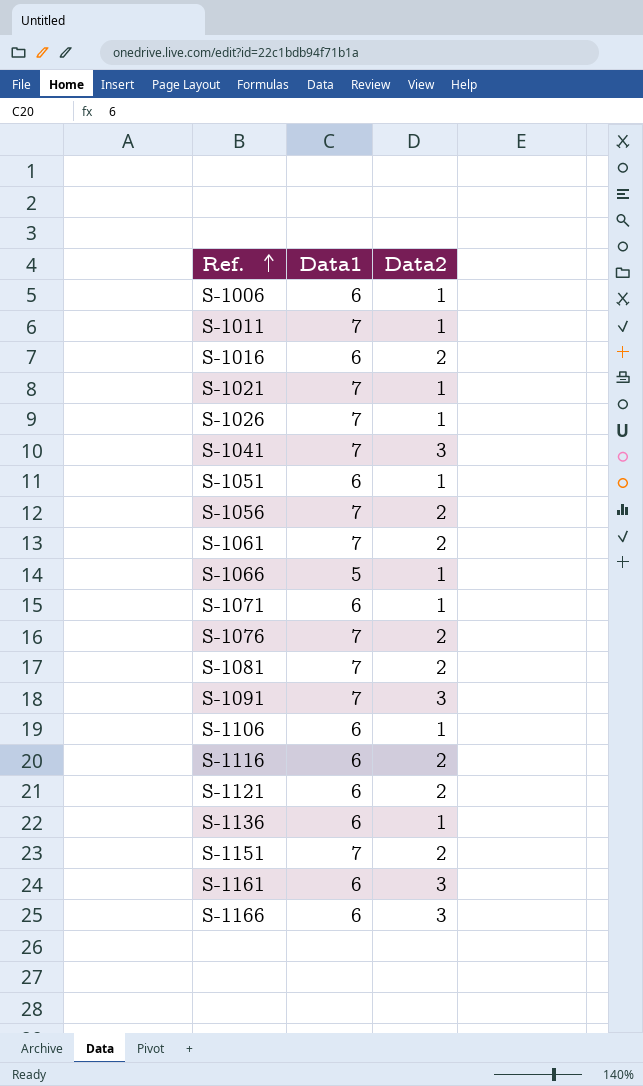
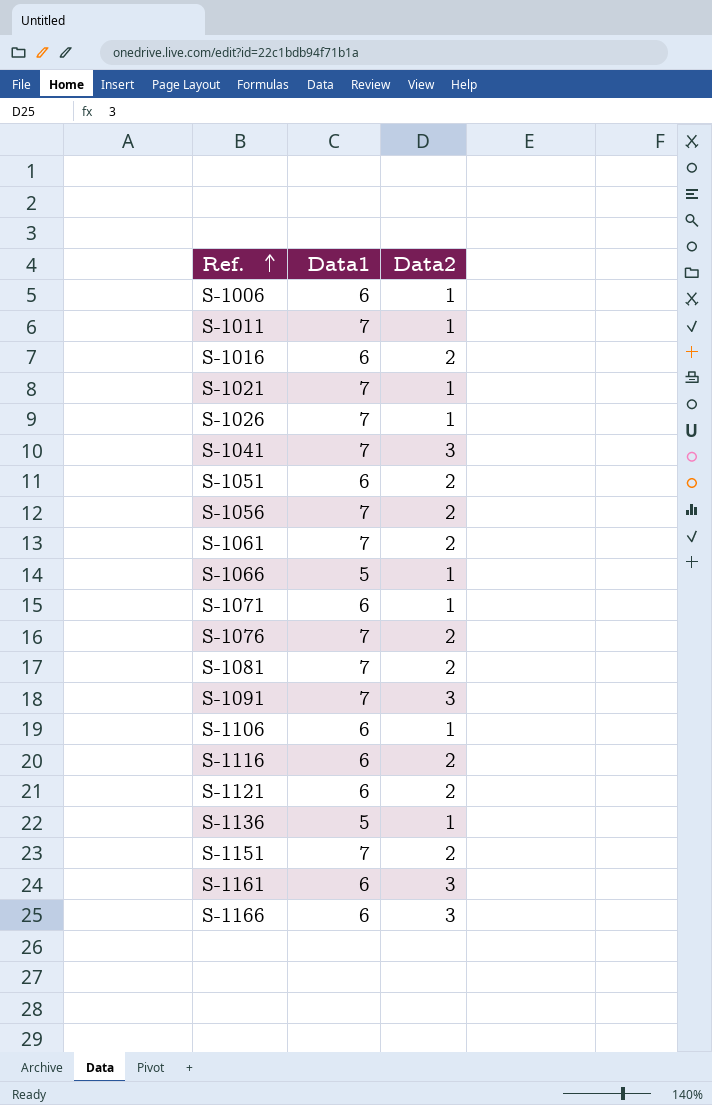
S-1051 | Data2: 1 -> 2
S-1136 | Data1: 6 -> 5

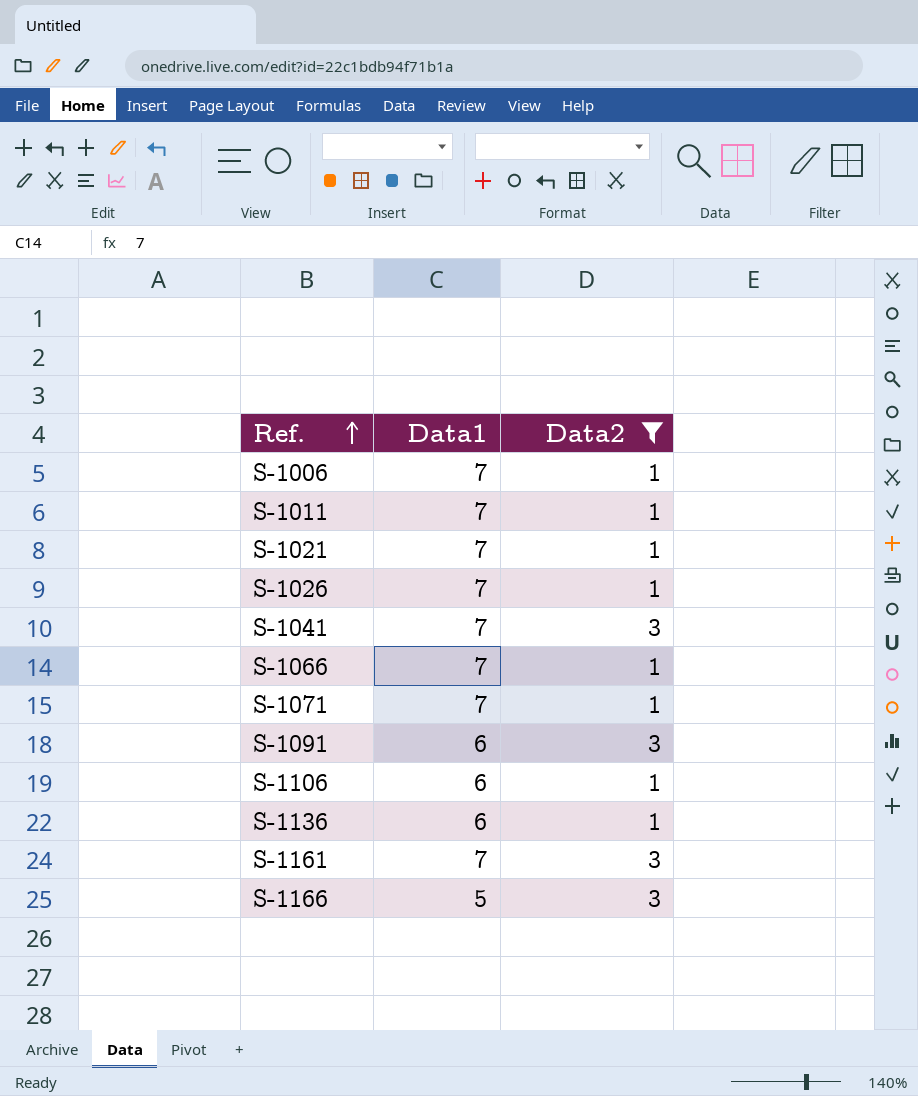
filter: none -> Data2 != 2
S-1006 | Data1: 6 -> 7
S-1066 | Data1: 5 -> 7
S-1071 | Data1: 6 -> 7
S-1091 | Data1: 7 -> 6
S-1136 | Data1: 5 -> 6
S-1161 | Data1: 6 -> 7
S-1166 | Data1: 6 -> 5

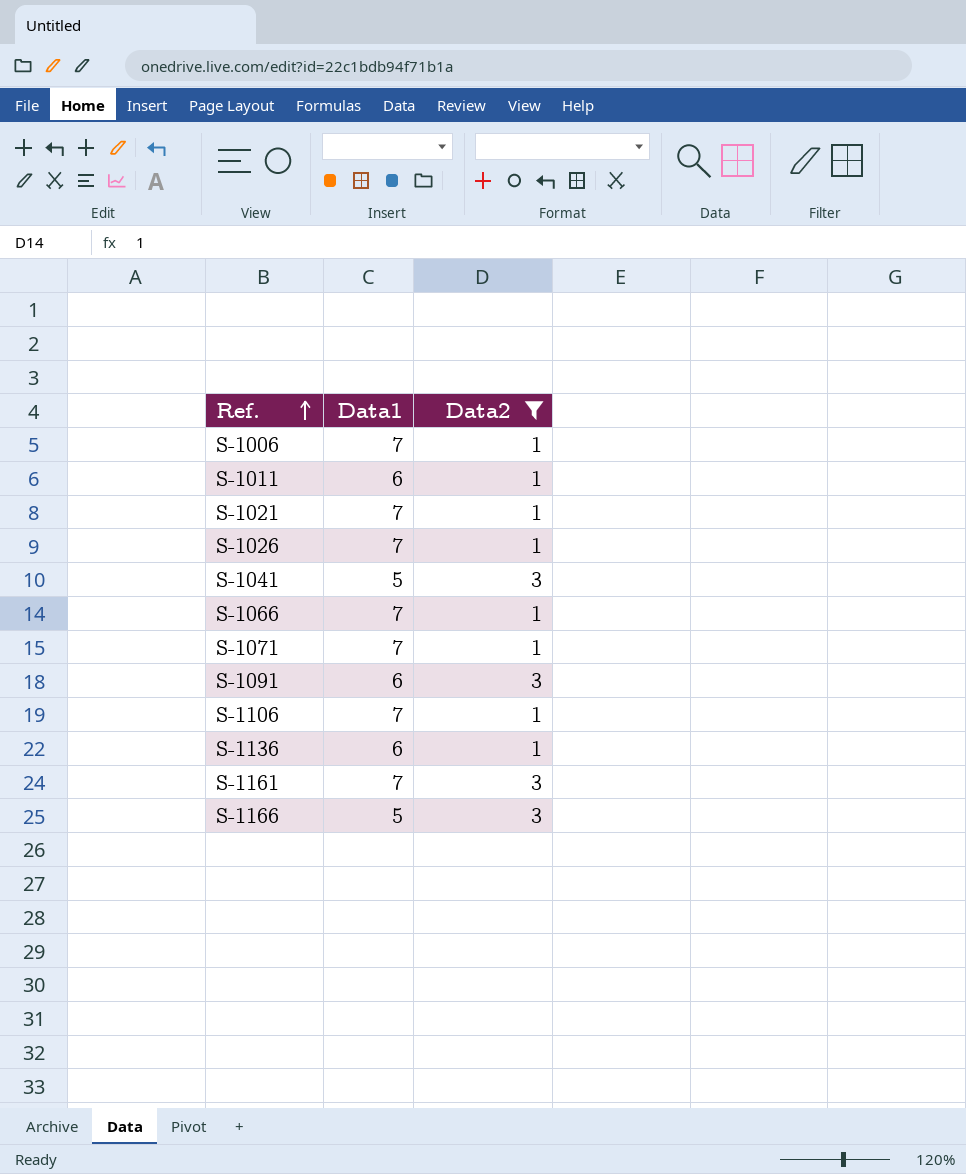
S-1011 | Data1: 7 -> 6
S-1041 | Data1: 7 -> 5
S-1106 | Data1: 6 -> 7

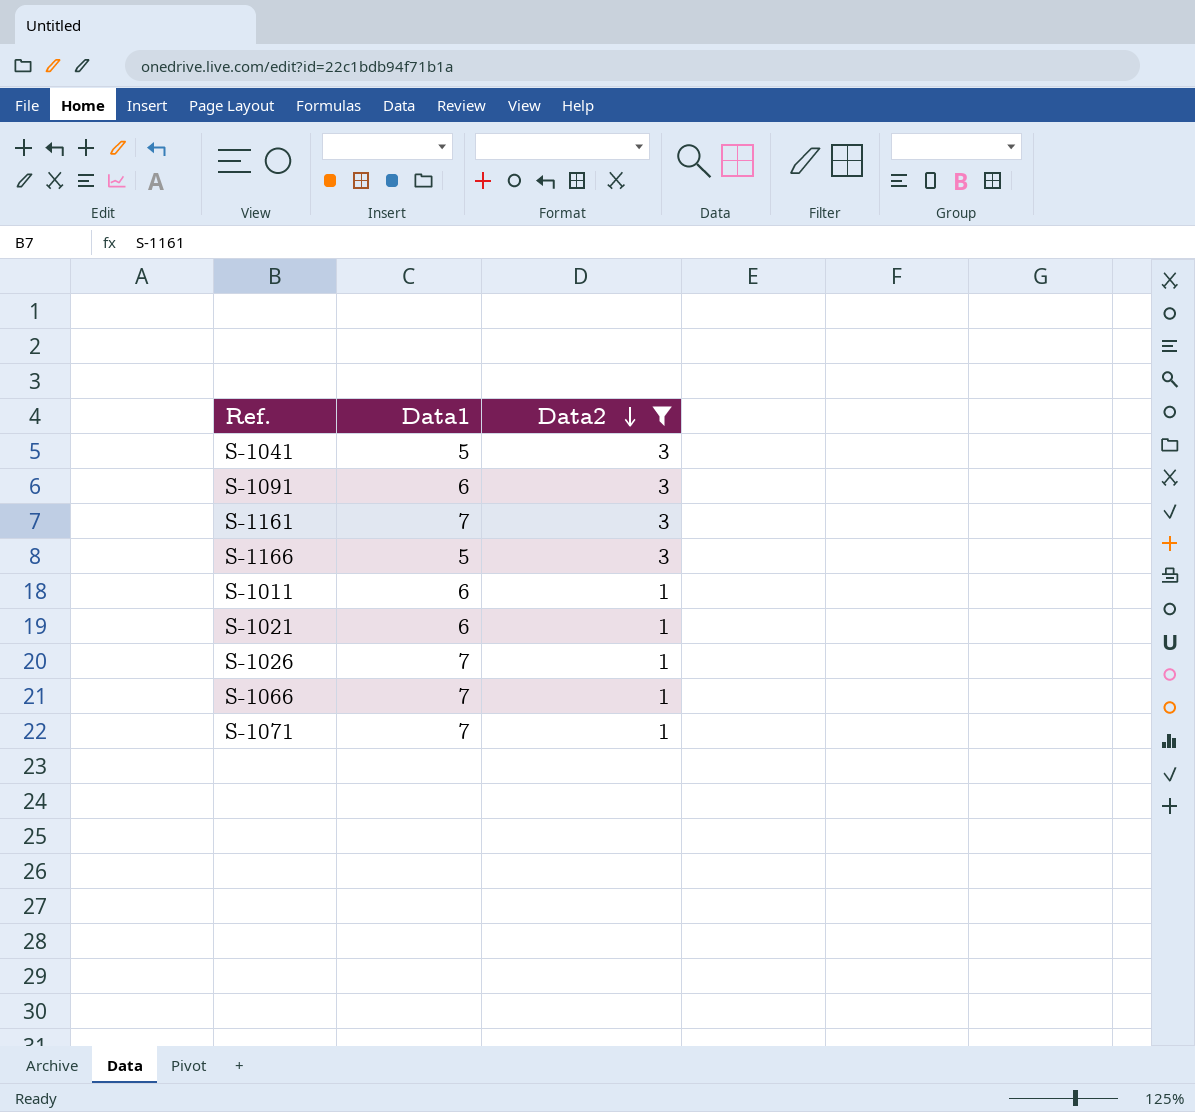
row order: Ref. ascending -> Data2 descending
row S-1006: 7 | 1 -> none
row S-1106: 7 | 1 -> none
row S-1136: 6 | 1 -> none
S-1021 | Data1: 7 -> 6

